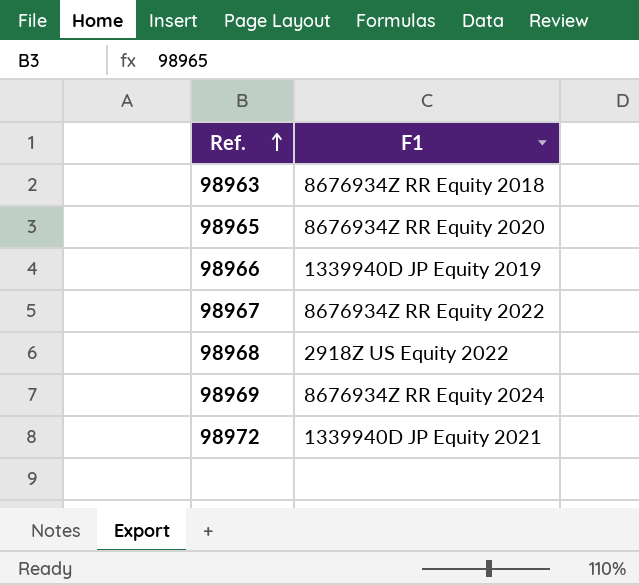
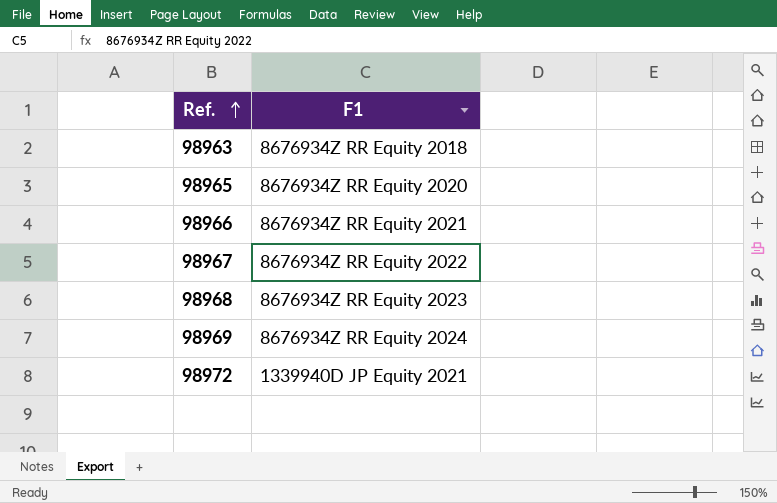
98966 | F1: 1339940D JP Equity 2019 -> 8676934Z RR Equity 2021
98968 | F1: 2918Z US Equity 2022 -> 8676934Z RR Equity 2023

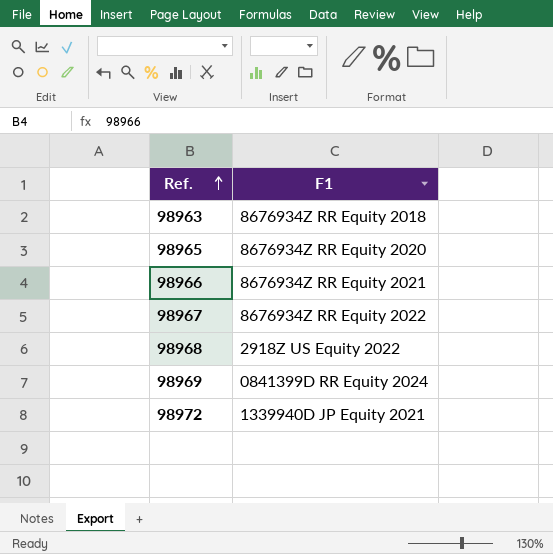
98968 | F1: 8676934Z RR Equity 2023 -> 2918Z US Equity 2022
98969 | F1: 8676934Z RR Equity 2024 -> 0841399D RR Equity 2024

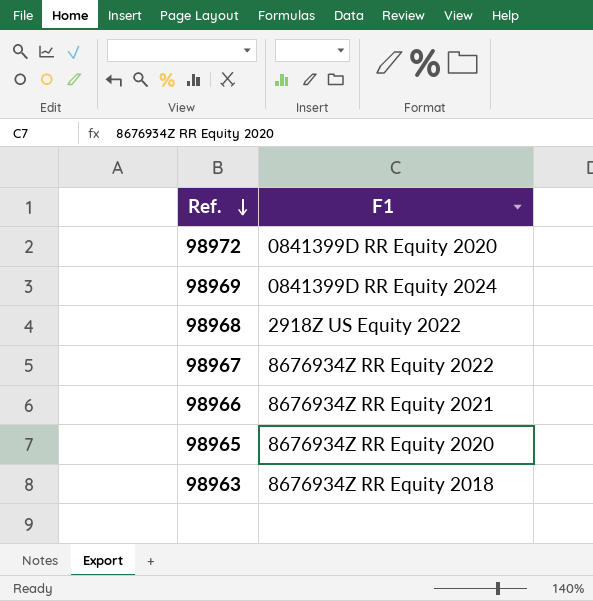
row order: Ref. ascending -> Ref. descending
98972 | F1: 1339940D JP Equity 2021 -> 0841399D RR Equity 2020

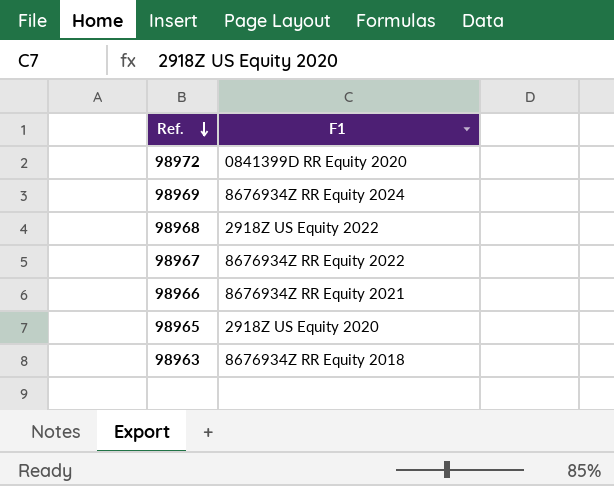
98969 | F1: 0841399D RR Equity 2024 -> 8676934Z RR Equity 2024
98965 | F1: 8676934Z RR Equity 2020 -> 2918Z US Equity 2020

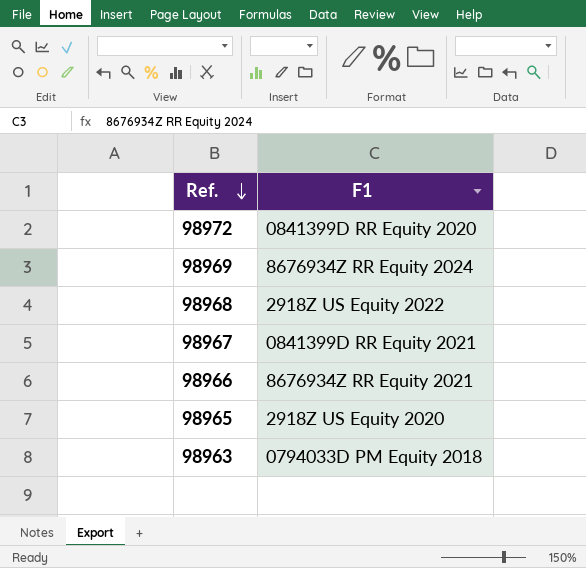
98967 | F1: 8676934Z RR Equity 2022 -> 0841399D RR Equity 2021
98963 | F1: 8676934Z RR Equity 2018 -> 0794033D PM Equity 2018

